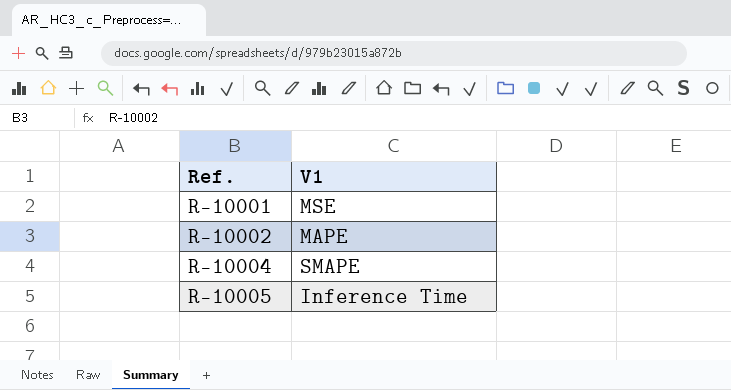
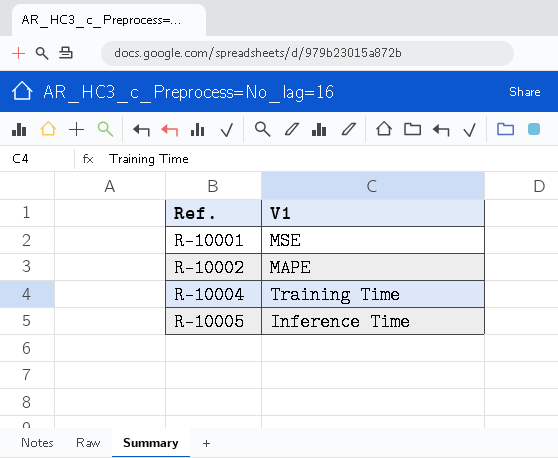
R-10004 | V1: SMAPE -> Training Time

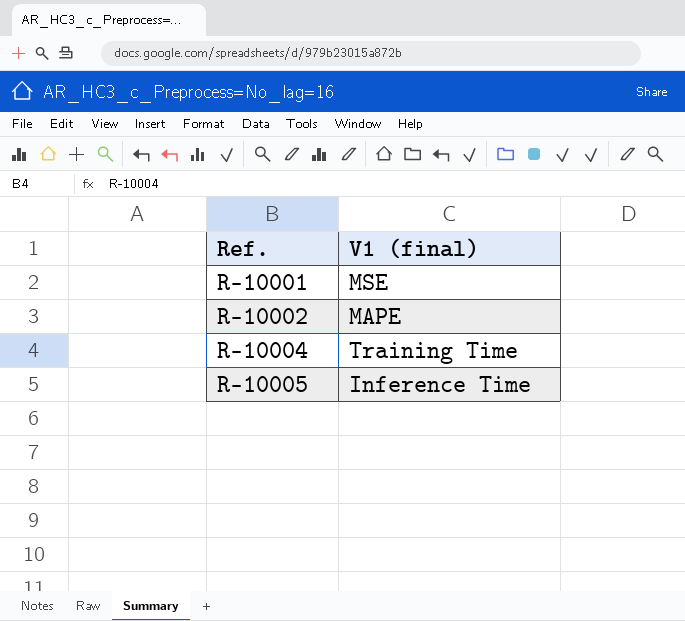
column name: V1 -> V1 (final)

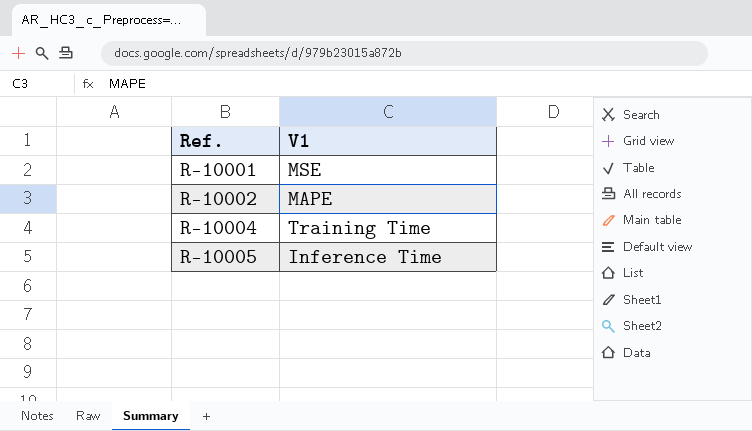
column name: V1 (final) -> V1

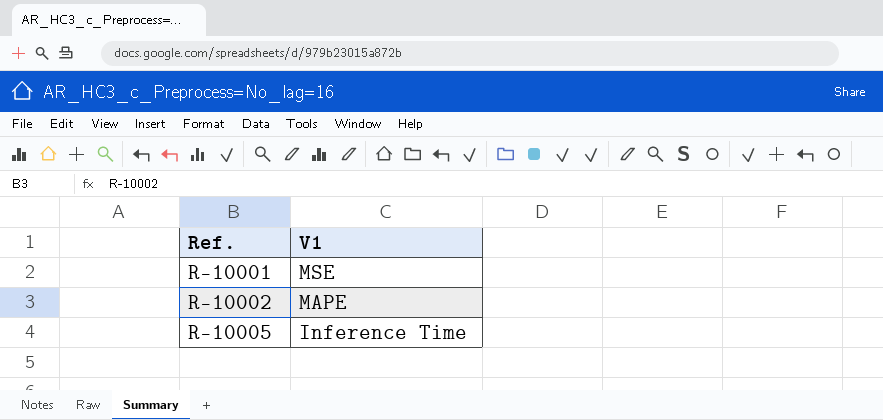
row R-10004: Training Time -> none

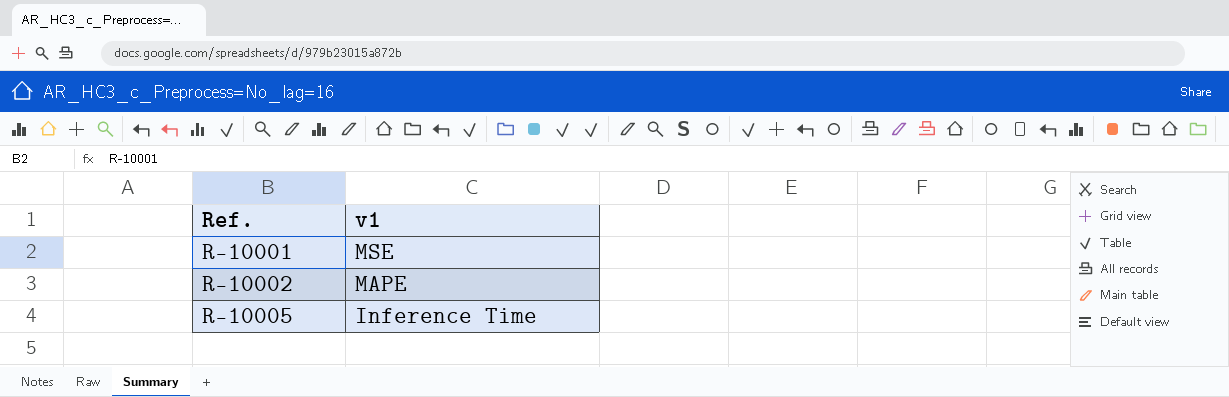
column name: V1 -> v1

